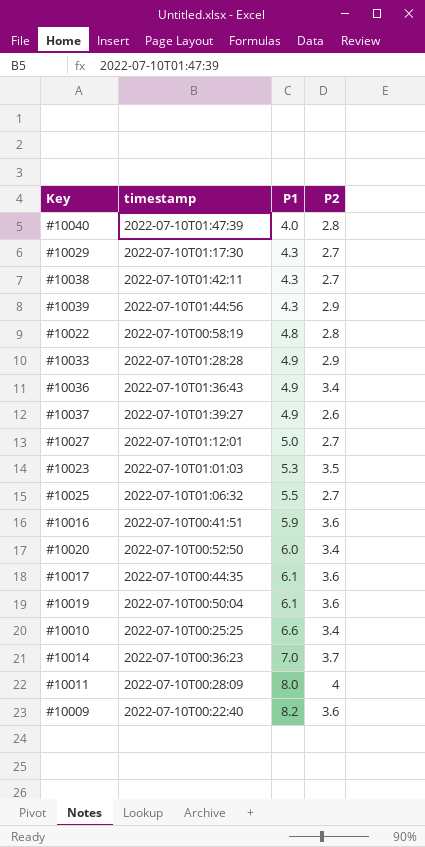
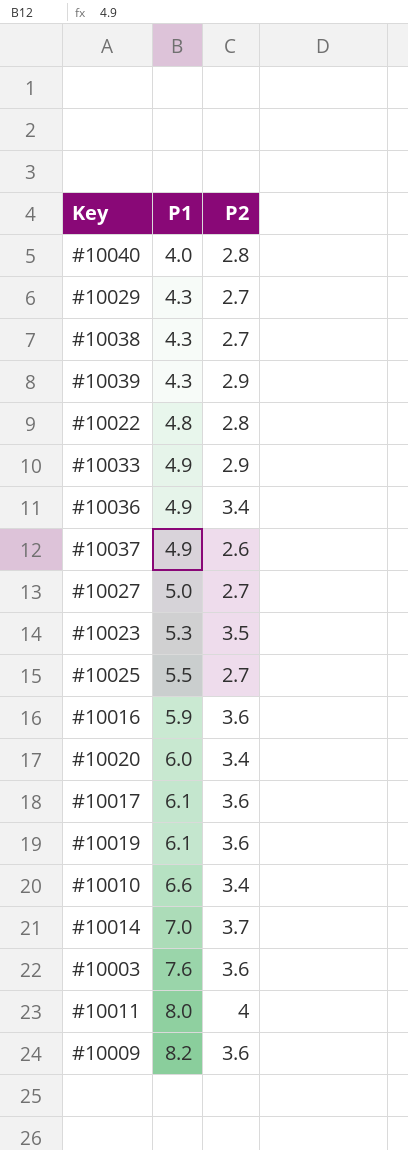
column timestamp | position: 2 -> none
row #10003: none -> 7.6 | 3.6

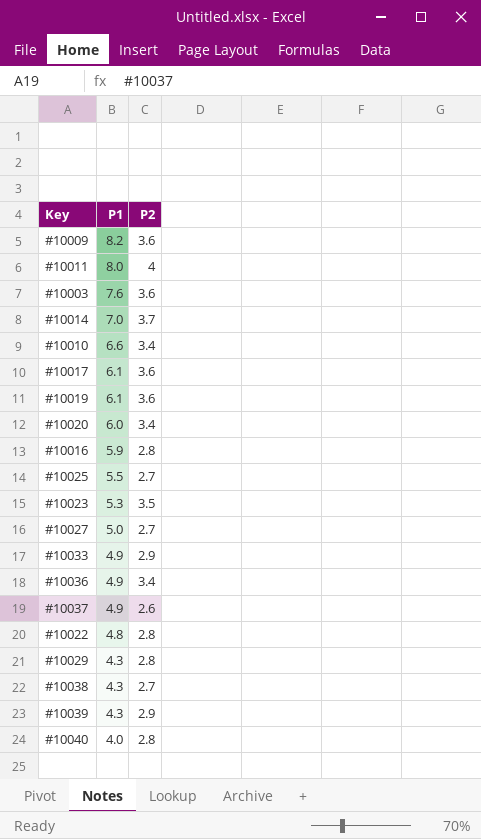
row order: P1 ascending -> P1 descending
#10016 | P2: 3.6 -> 2.8
#10029 | P2: 2.7 -> 2.8

